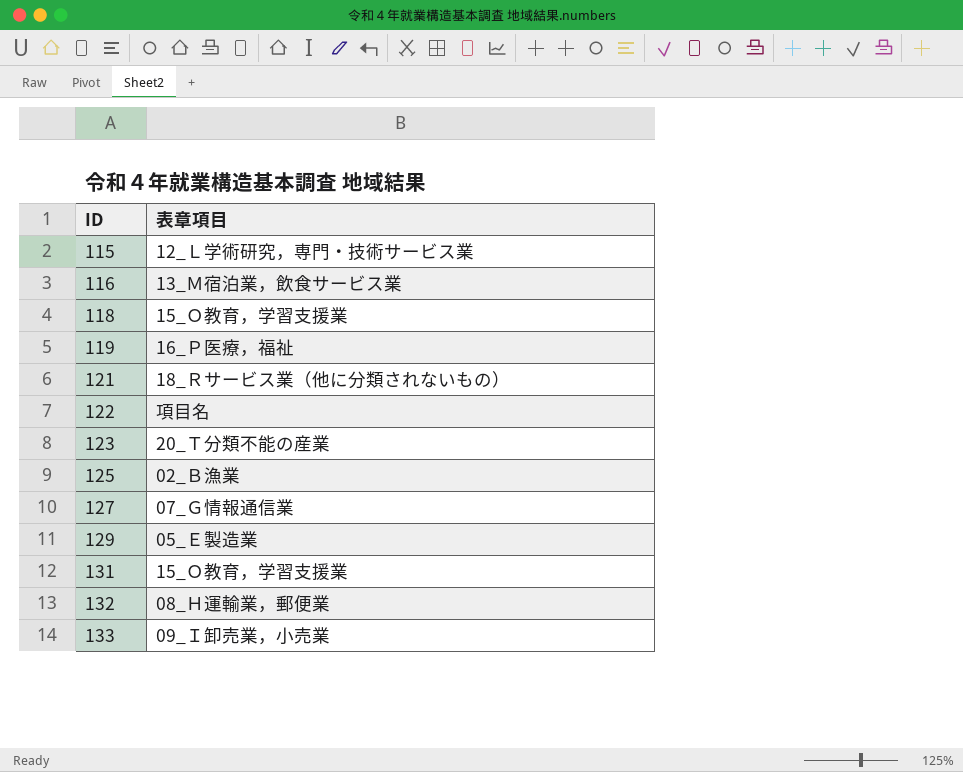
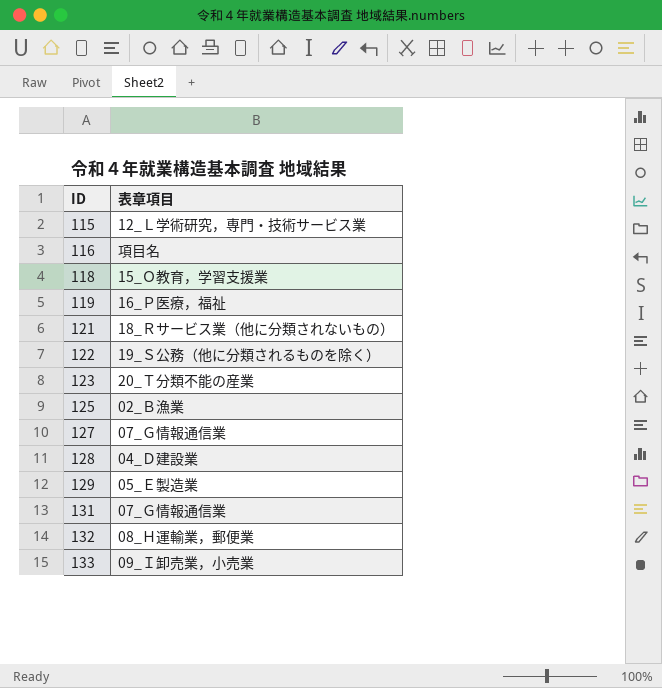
116 | 表章項目: 13_Ｍ宿泊業，飲食サービス業 -> 項目名
122 | 表章項目: 項目名 -> 19_Ｓ公務（他に分類されるものを除く）
row 128: none -> 04_Ｄ建設業
131 | 表章項目: 15_Ｏ教育，学習支援業 -> 07_Ｇ情報通信業

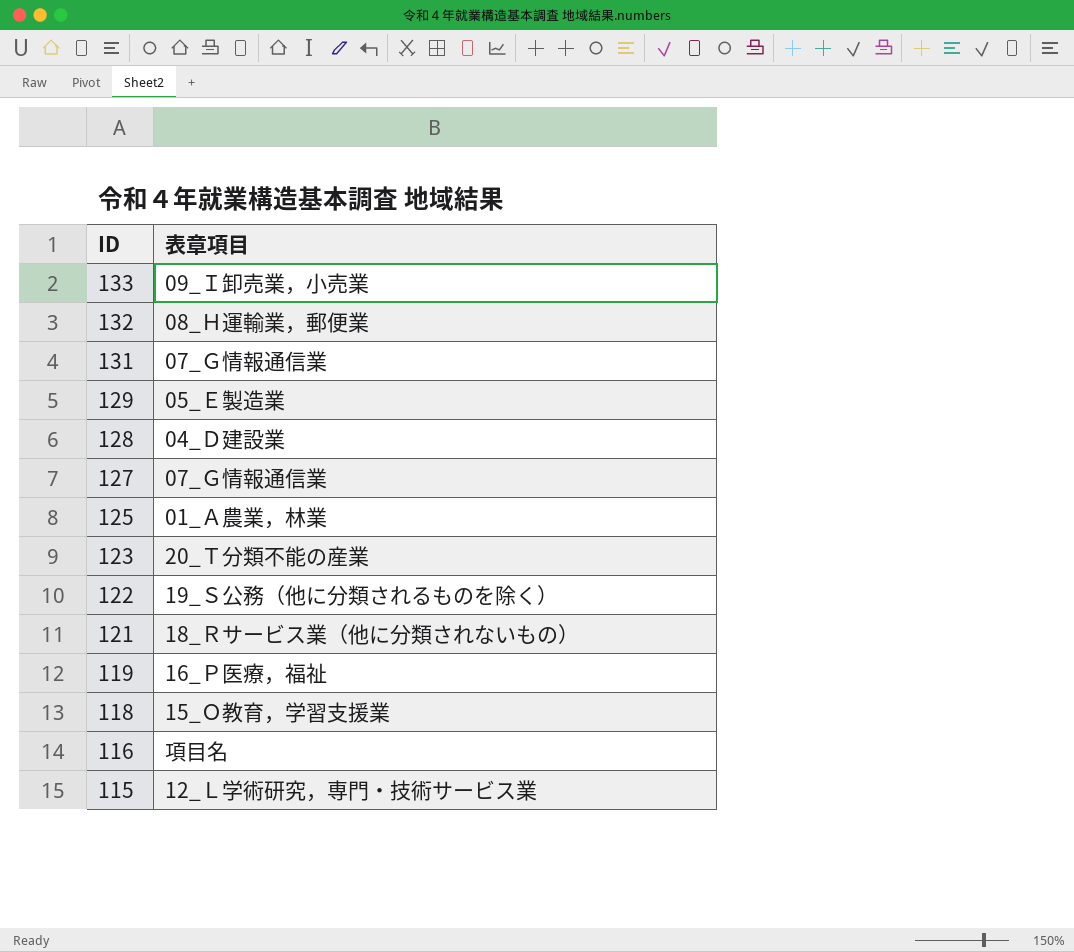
row order: ID ascending -> ID descending
125 | 表章項目: 02_Ｂ漁業 -> 01_Ａ農業，林業

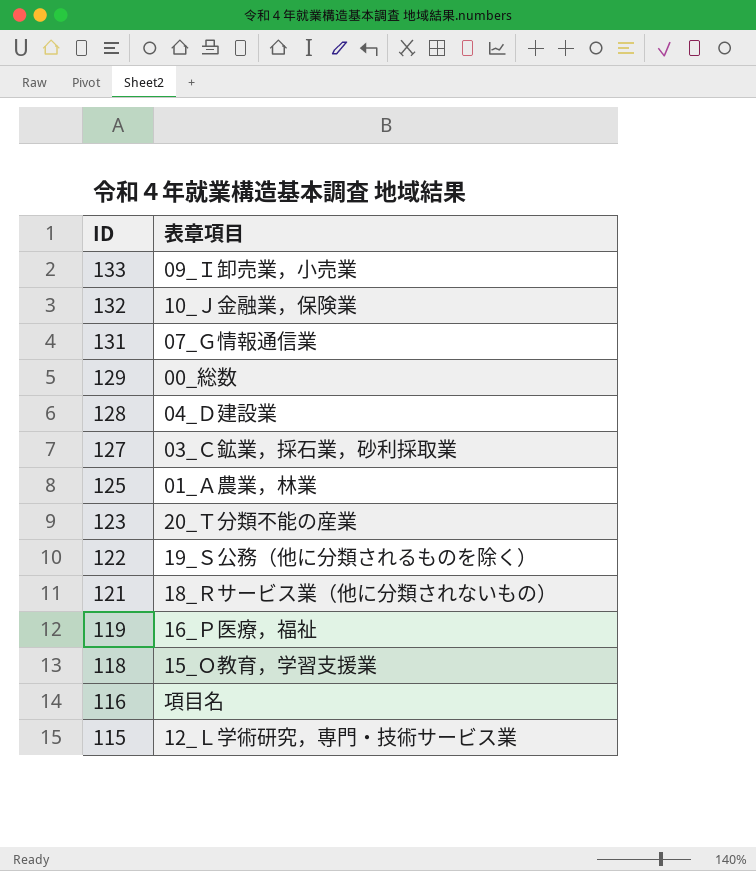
132 | 表章項目: 08_Ｈ運輸業，郵便業 -> 10_Ｊ金融業，保険業
129 | 表章項目: 05_Ｅ製造業 -> 00_総数
127 | 表章項目: 07_Ｇ情報通信業 -> 03_Ｃ鉱業，採石業，砂利採取業

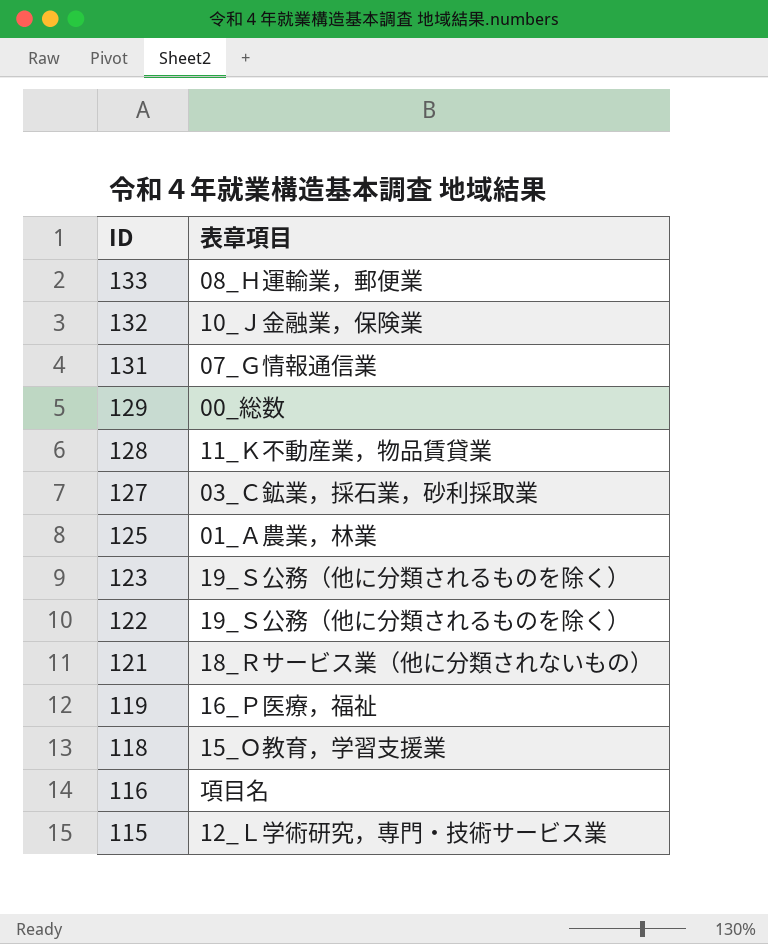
133 | 表章項目: 09_Ｉ卸売業，小売業 -> 08_Ｈ運輸業，郵便業
128 | 表章項目: 04_Ｄ建設業 -> 11_Ｋ不動産業，物品賃貸業
123 | 表章項目: 20_Ｔ分類不能の産業 -> 19_Ｓ公務（他に分類されるものを除く）

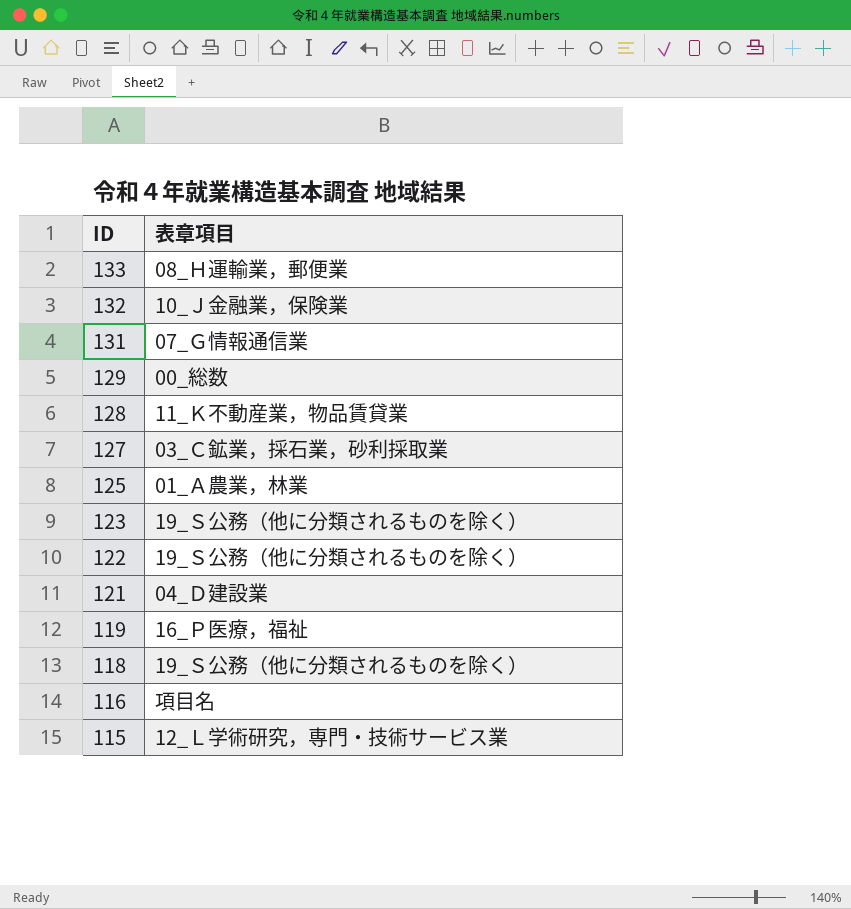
121 | 表章項目: 18_Ｒサービス業（他に分類されないもの） -> 04_Ｄ建設業
118 | 表章項目: 15_Ｏ教育，学習支援業 -> 19_Ｓ公務（他に分類されるものを除く）

